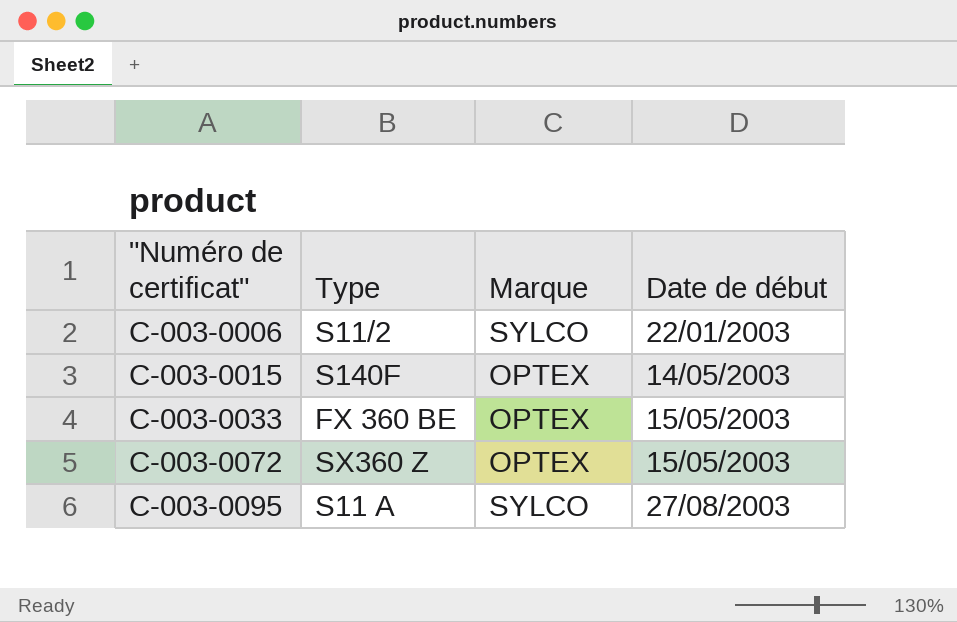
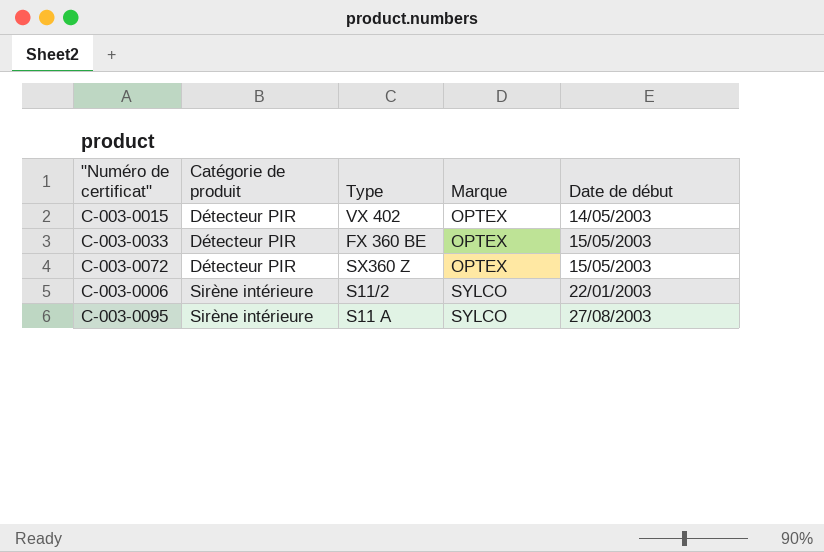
row order: "Numéro de certificat" ascending -> Catégorie de produit ascending
column Catégorie de produit | position: none -> 2
C-003-0015 | Type: S140F -> VX 402

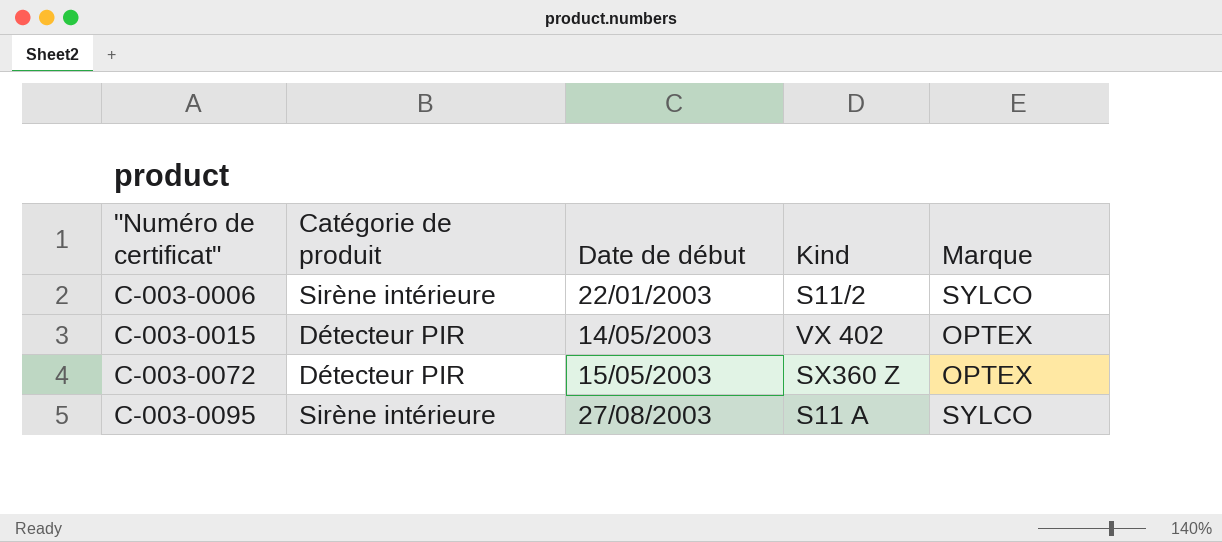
row order: Catégorie de produit ascending -> "Numéro de certificat" ascending
column Date de début | position: 5 -> 3
column name: Type -> Kind
row C-003-0033: Détecteur PIR | FX 360 BE | OPTEX | 15/05/2003 -> none

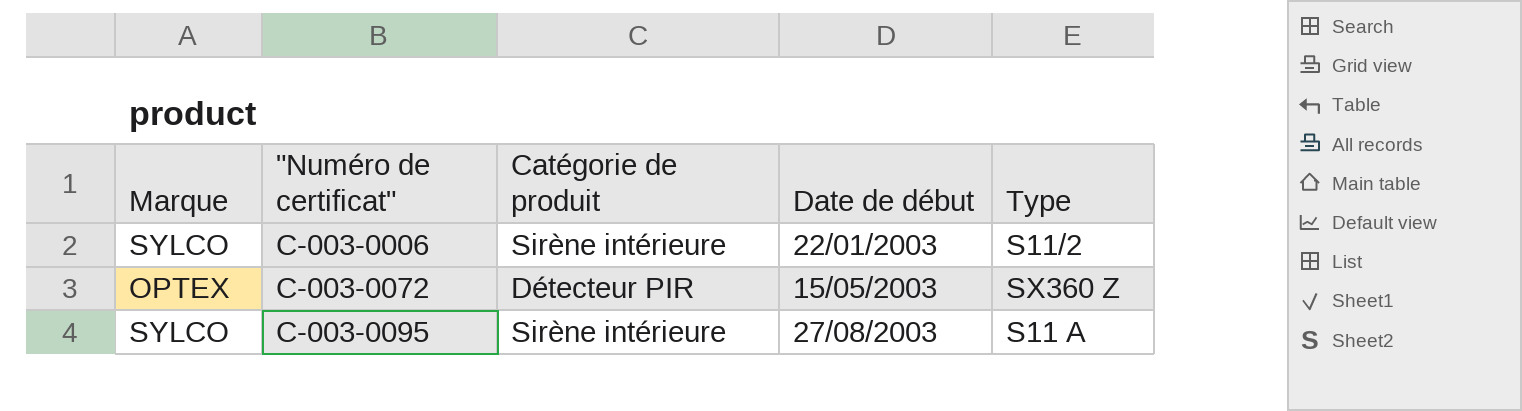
column Marque | position: 5 -> 1
column name: Kind -> Type
row C-003-0015: Détecteur PIR | 14/05/2003 | VX 402 | OPTEX -> none

